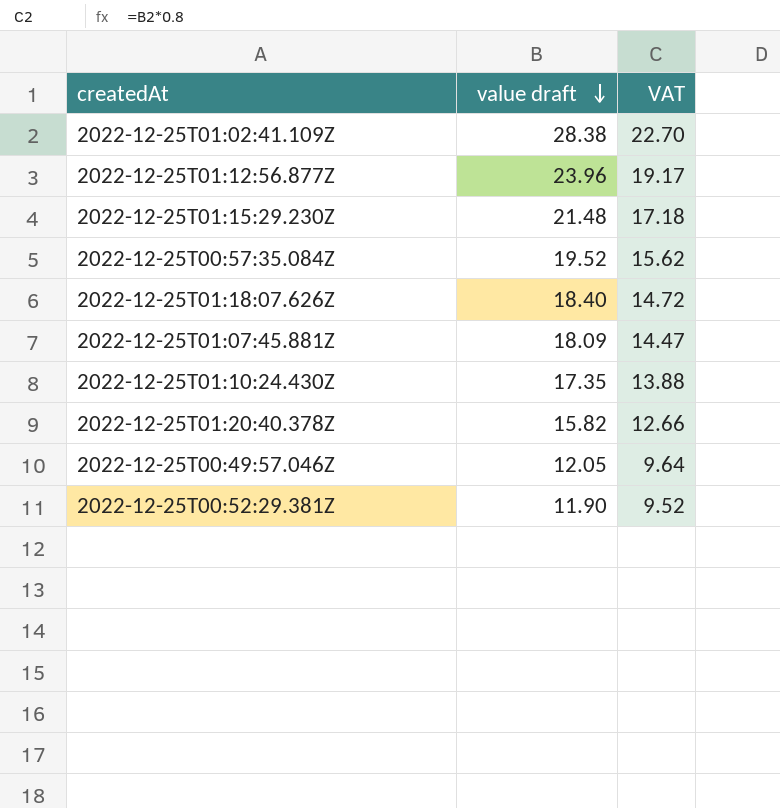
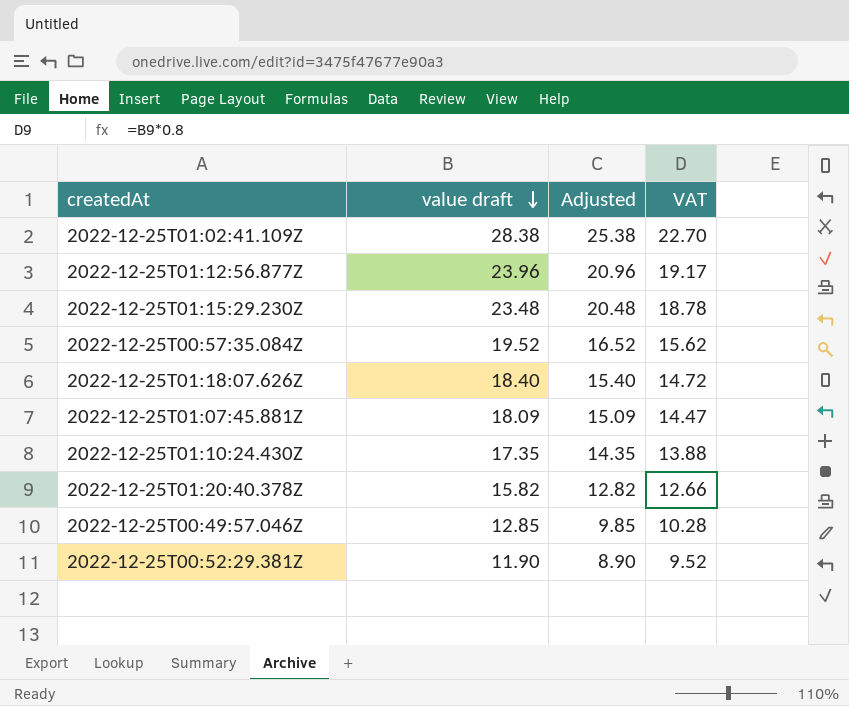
column Adjusted | formula: none -> [value draft] - 3
2022-12-25T01:15:29.230Z | value draft: 21.48 -> 23.48
2022-12-25T01:15:29.230Z | VAT: 17.18 -> 18.78
2022-12-25T00:49:57.046Z | value draft: 12.05 -> 12.85
2022-12-25T00:49:57.046Z | VAT: 9.64 -> 10.28

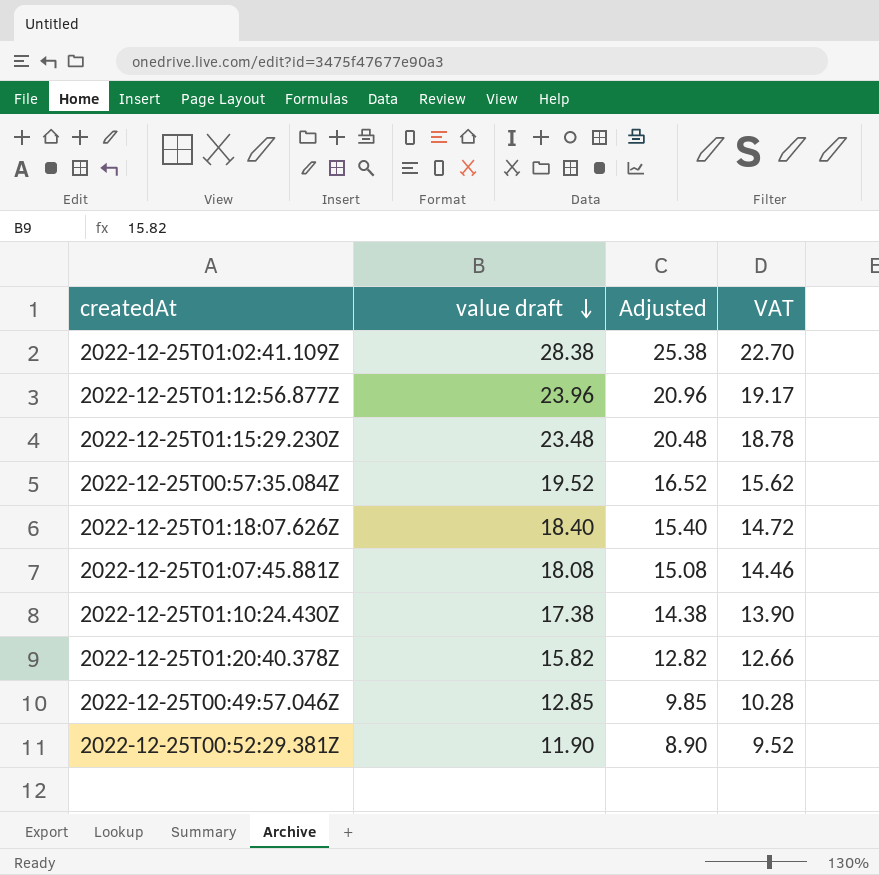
2022-12-25T01:07:45.881Z | value draft: 18.09 -> 18.08
2022-12-25T01:07:45.881Z | Adjusted: 15.09 -> 15.08
2022-12-25T01:07:45.881Z | VAT: 14.47 -> 14.46
2022-12-25T01:10:24.430Z | value draft: 17.35 -> 17.38
2022-12-25T01:10:24.430Z | Adjusted: 14.35 -> 14.38
2022-12-25T01:10:24.430Z | VAT: 13.88 -> 13.90

